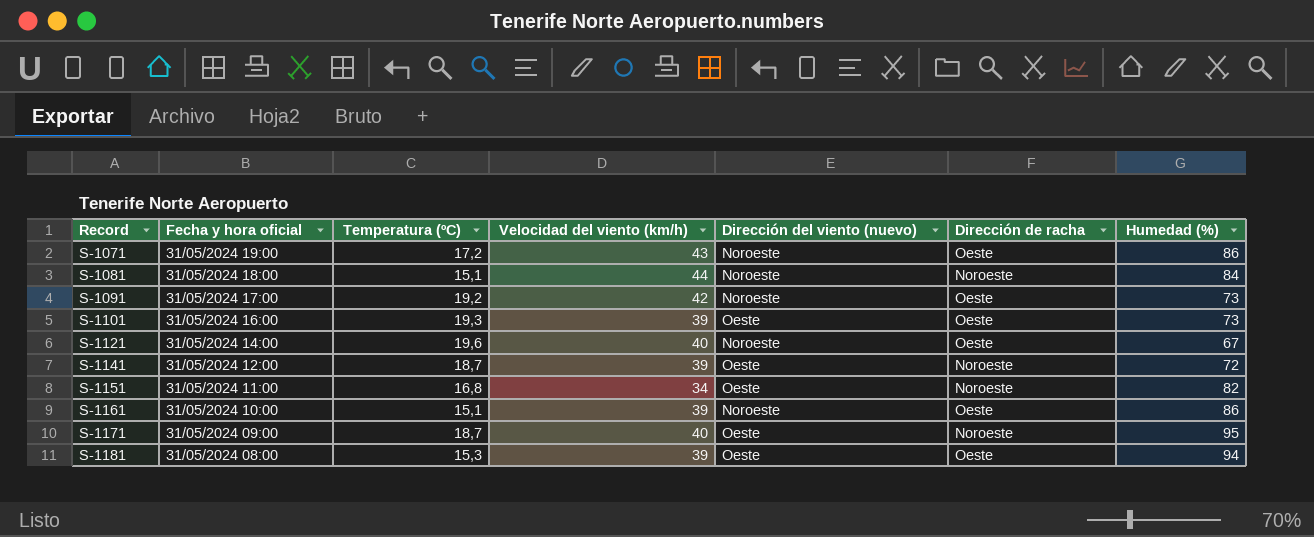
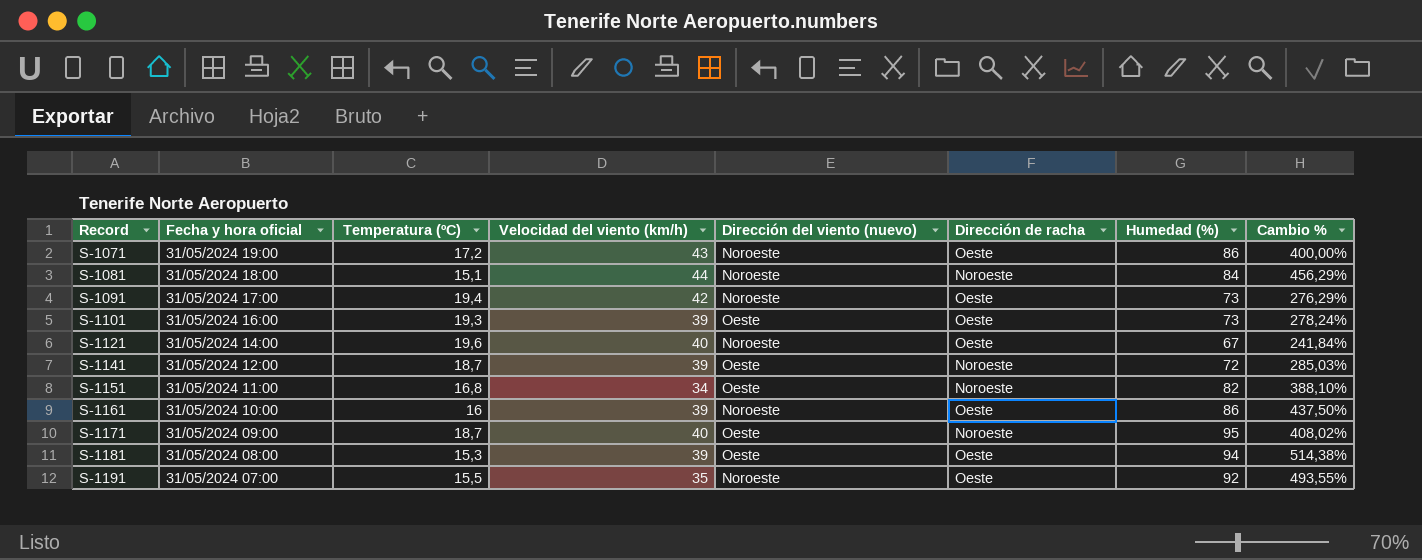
column Cambio % | formula: none -> ([Humedad (%)] - [Temperatura (ºC)]) / [Temperatura (ºC)]
S-1091 | Temperatura (ºC): 19,2 -> 19,4
S-1161 | Temperatura (ºC): 15,1 -> 16
row S-1191: none -> 31/05/2024 07:00 | 15,5 | 35 | Noroeste | Oeste | 92 | 493,55%

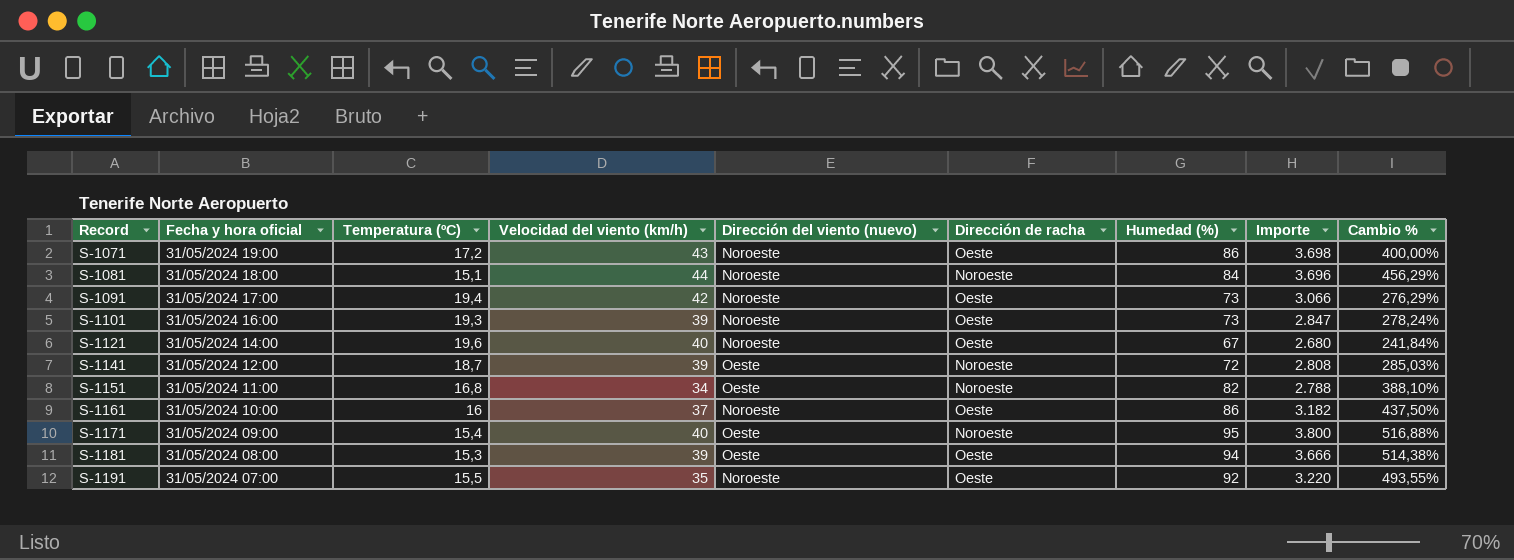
column Importe | formula: none -> [Velocidad del viento (km/h)] * [Humedad (%)]
S-1101 | Dirección del viento (nuevo): Oeste -> Noroeste
S-1161 | Velocidad del viento (km/h): 39 -> 37
S-1171 | Temperatura (ºC): 18,7 -> 15,4
S-1171 | Cambio %: 408,02% -> 516,88%

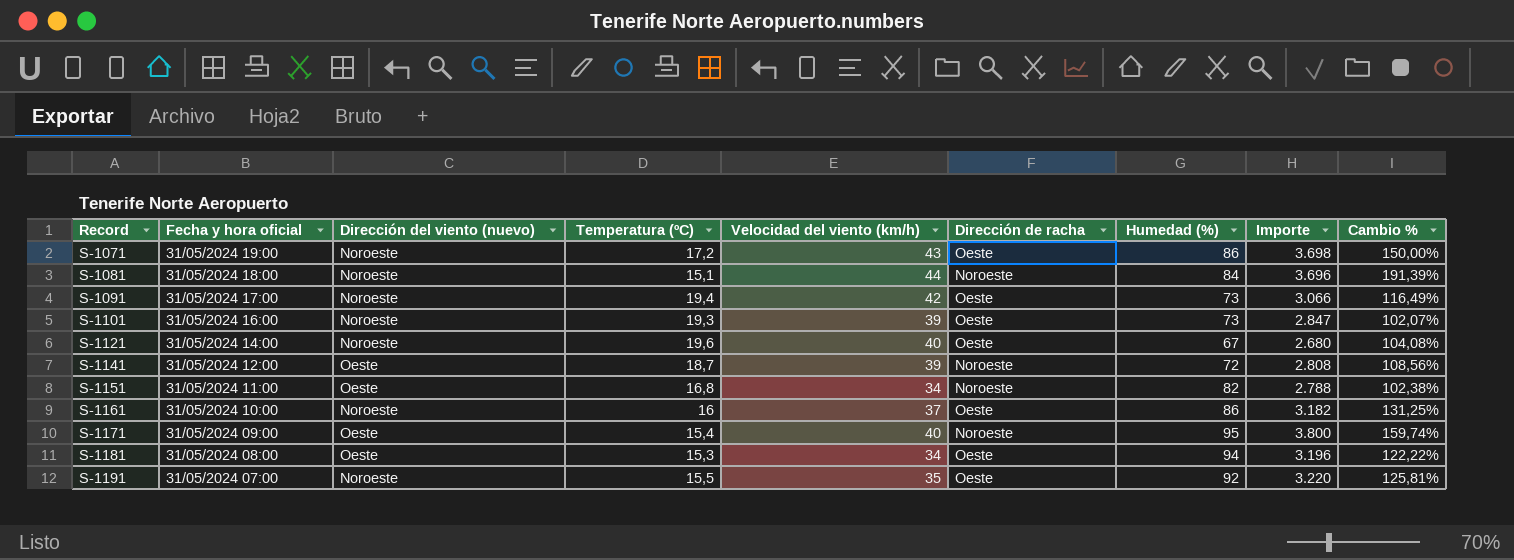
column Dirección del viento (nuevo) | position: 5 -> 3
column Cambio % | formula: ([Humedad (%)] - [Temperatura (ºC)]) / [Temperatura (ºC)] -> ([Velocidad del viento (km/h)] - [Temperatura (ºC)]) / [Temperatura (ºC)]
S-1181 | Velocidad del viento (km/h): 39 -> 34
S-1181 | Importe: 3.666 -> 3.196

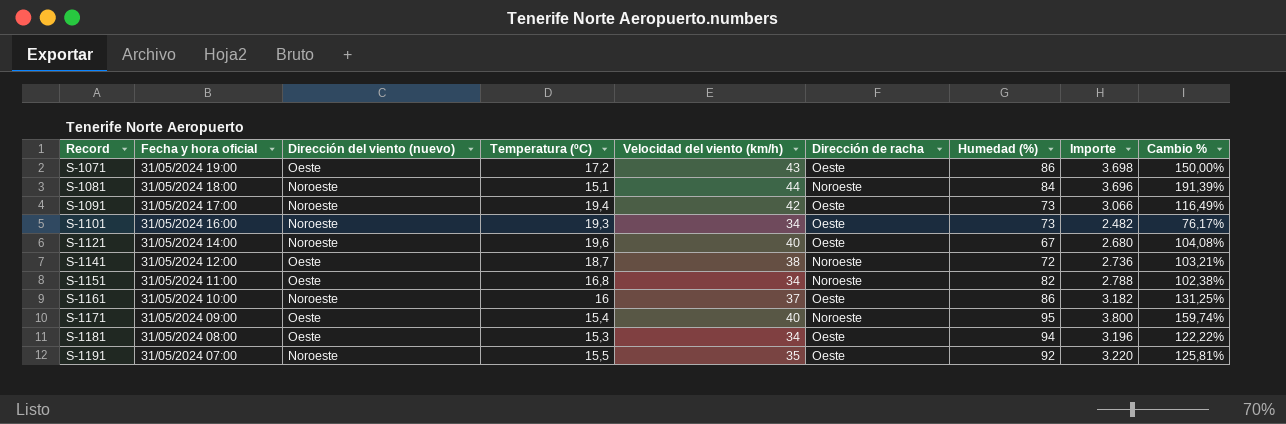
S-1071 | Dirección del viento (nuevo): Noroeste -> Oeste
S-1101 | Velocidad del viento (km/h): 39 -> 34
S-1101 | Importe: 2.847 -> 2.482
S-1101 | Cambio %: 102,07% -> 76,17%
S-1141 | Velocidad del viento (km/h): 39 -> 38
S-1141 | Importe: 2.808 -> 2.736
S-1141 | Cambio %: 108,56% -> 103,21%

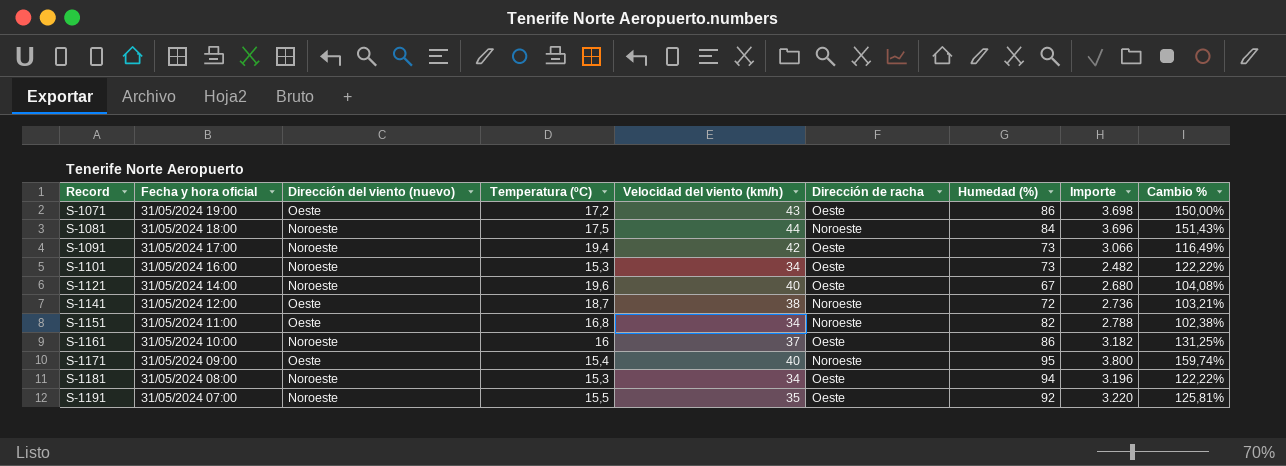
S-1081 | Temperatura (ºC): 15,1 -> 17,5
S-1081 | Cambio %: 191,39% -> 151,43%
S-1101 | Temperatura (ºC): 19,3 -> 15,3
S-1101 | Cambio %: 76,17% -> 122,22%
S-1181 | Dirección del viento (nuevo): Oeste -> Noroeste

